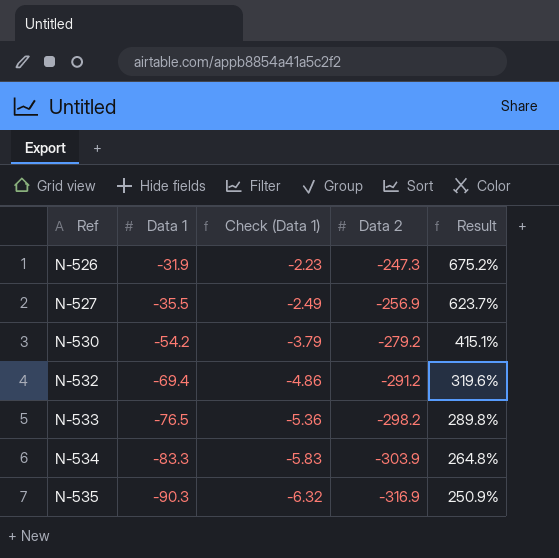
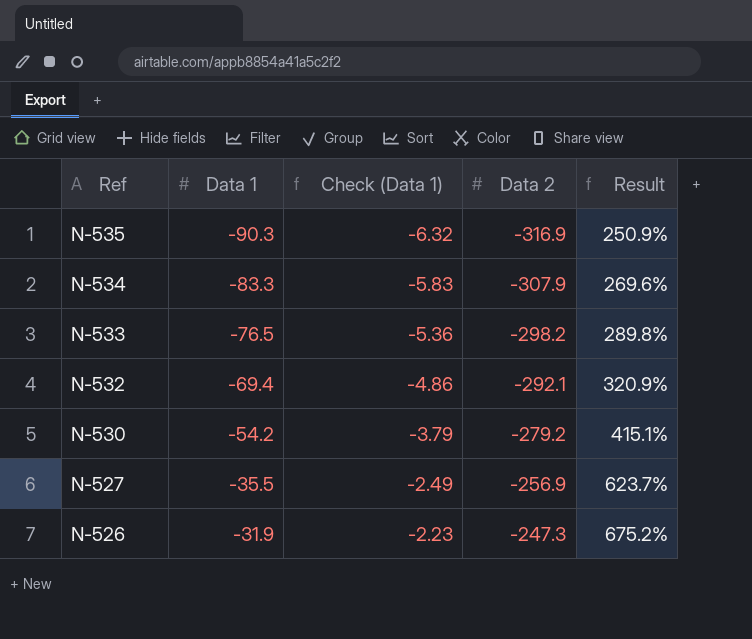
row order: Ref ascending -> Ref descending
N-534 | Data 2: -303.9 -> -307.9
N-534 | Result: 264.8% -> 269.6%
N-532 | Data 2: -291.2 -> -292.1
N-532 | Result: 319.6% -> 320.9%

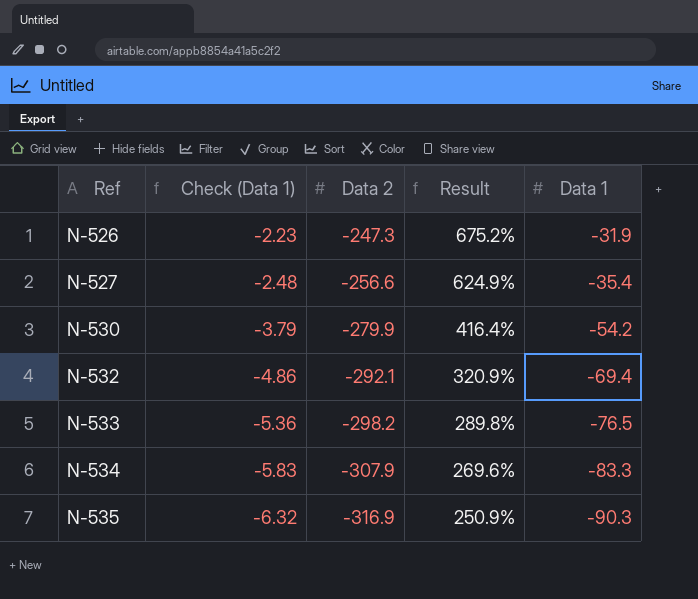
row order: Ref descending -> Ref ascending
column Data 1 | position: 2 -> 5
N-527 | Check (Data 1): -2.49 -> -2.48
N-527 | Data 2: -256.9 -> -256.6
N-527 | Result: 623.7% -> 624.9%
N-527 | Data 1: -35.5 -> -35.4
N-530 | Data 2: -279.2 -> -279.9
N-530 | Result: 415.1% -> 416.4%

